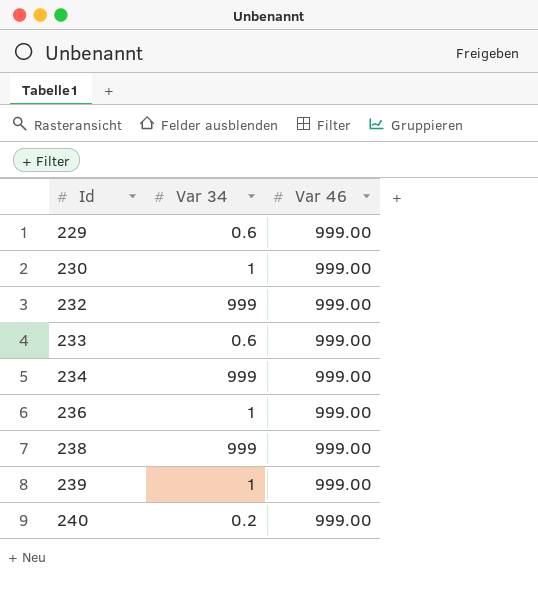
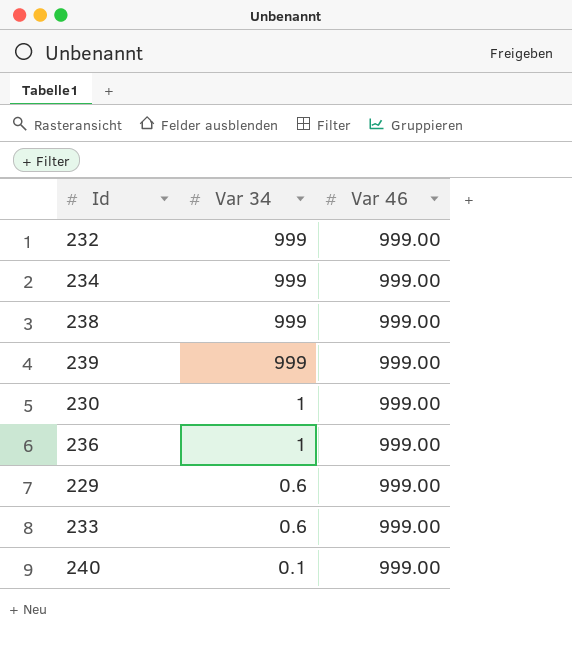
row order: Id ascending -> Var 34 descending
239 | Var 34: 1 -> 999
240 | Var 34: 0.2 -> 0.1

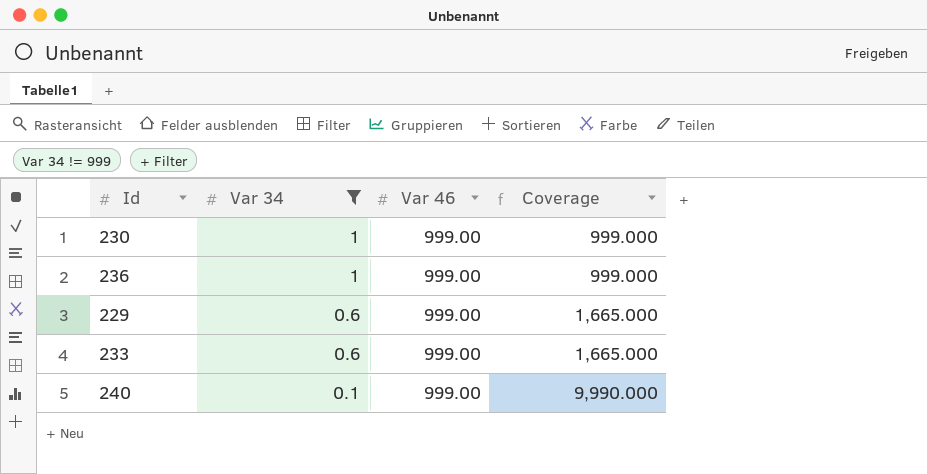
filter: none -> Var 34 != 999
column Coverage | formula: none -> [Var 46] / [Var 34]

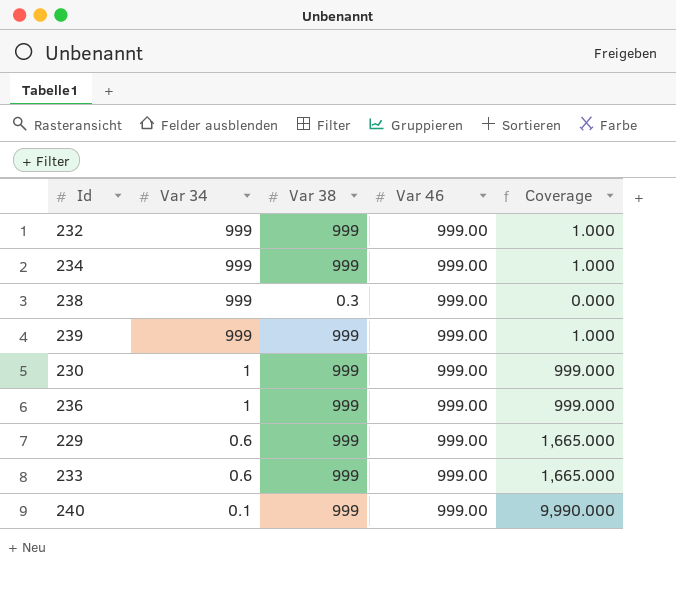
filter: Var 34 != 999 -> none
column Var 38 | position: none -> 3
column Coverage | formula: [Var 46] / [Var 34] -> [Var 38] / [Var 34]

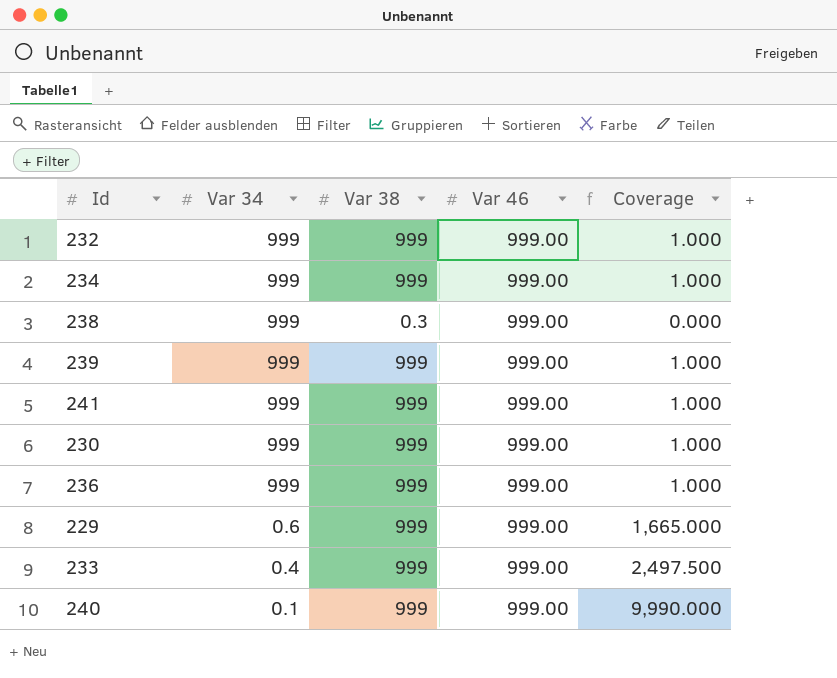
row 241: none -> 999 | 999 | 999.00 | 1.000
230 | Var 34: 1 -> 999
230 | Coverage: 999.000 -> 1.000
236 | Var 34: 1 -> 999
236 | Coverage: 999.000 -> 1.000
233 | Var 34: 0.6 -> 0.4
233 | Coverage: 1,665.000 -> 2,497.500

